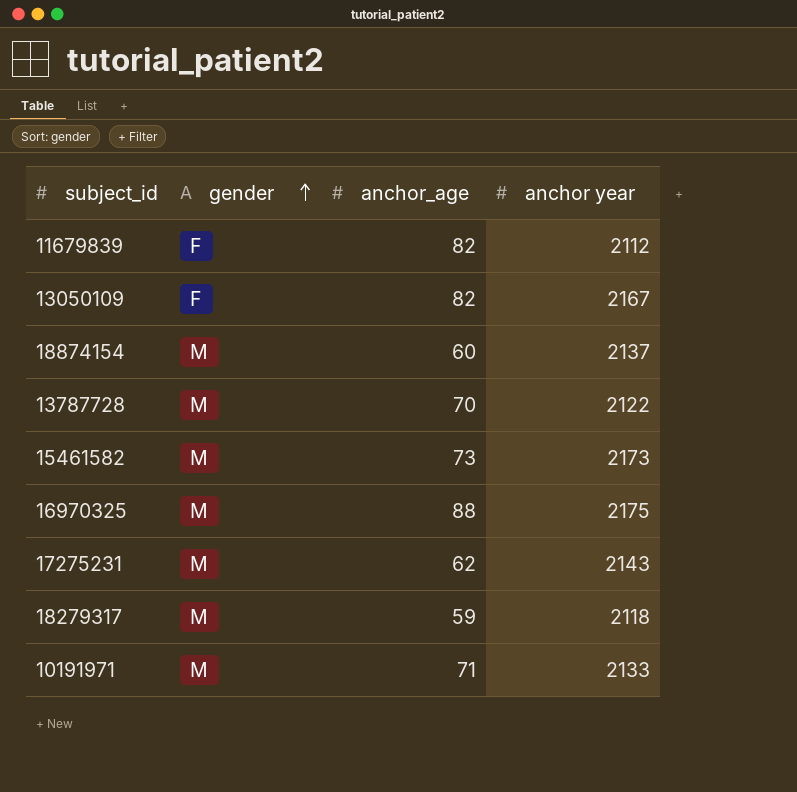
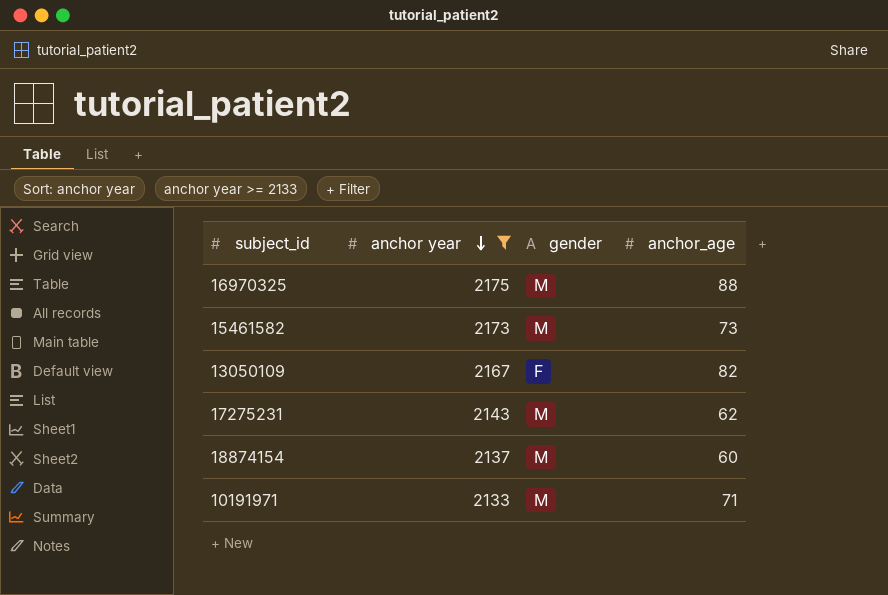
filter: none -> anchor year >= 2133
row order: gender ascending -> anchor year descending
column anchor year | position: 4 -> 2

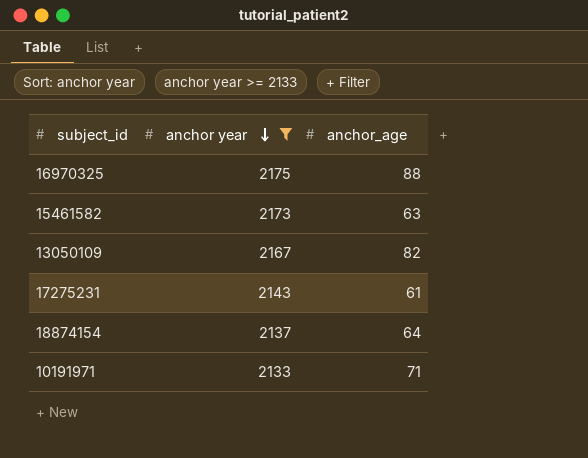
column gender | position: 3 -> none
15461582 | anchor_age: 73 -> 63
17275231 | anchor_age: 62 -> 61
18874154 | anchor_age: 60 -> 64

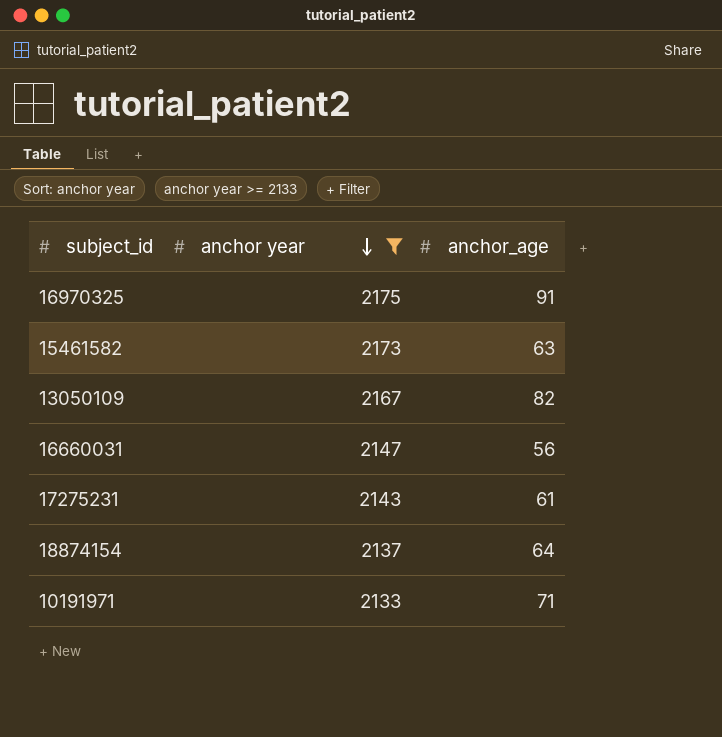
16970325 | anchor_age: 88 -> 91
row 16660031: none -> 2147 | 56

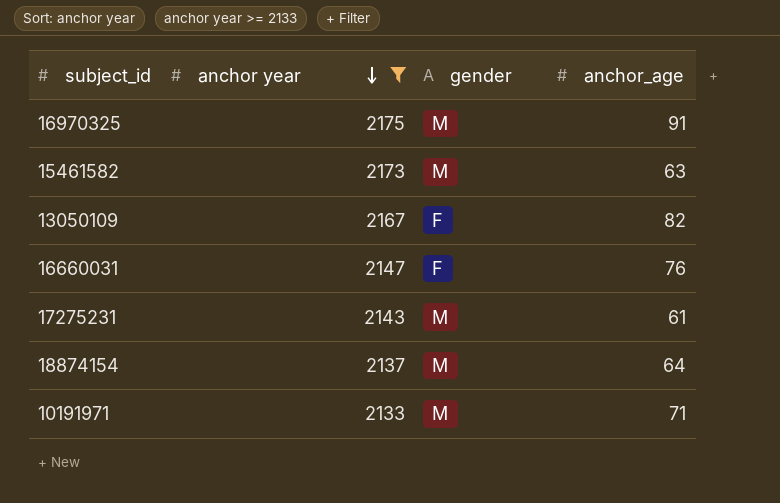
column gender | position: none -> 3
16660031 | anchor_age: 56 -> 76

